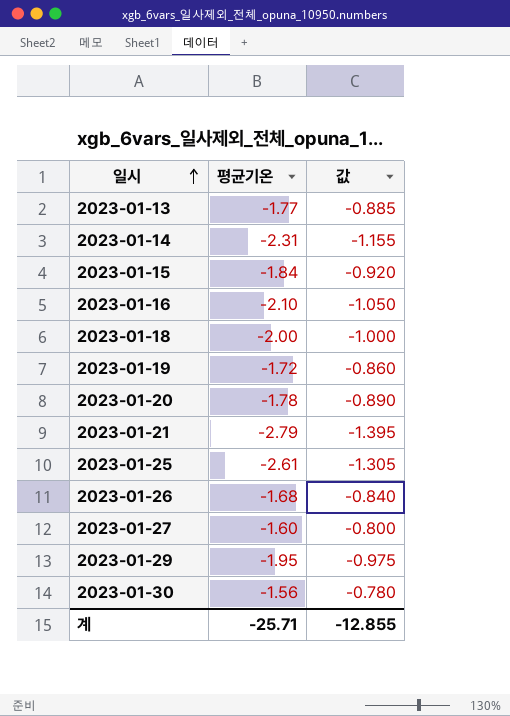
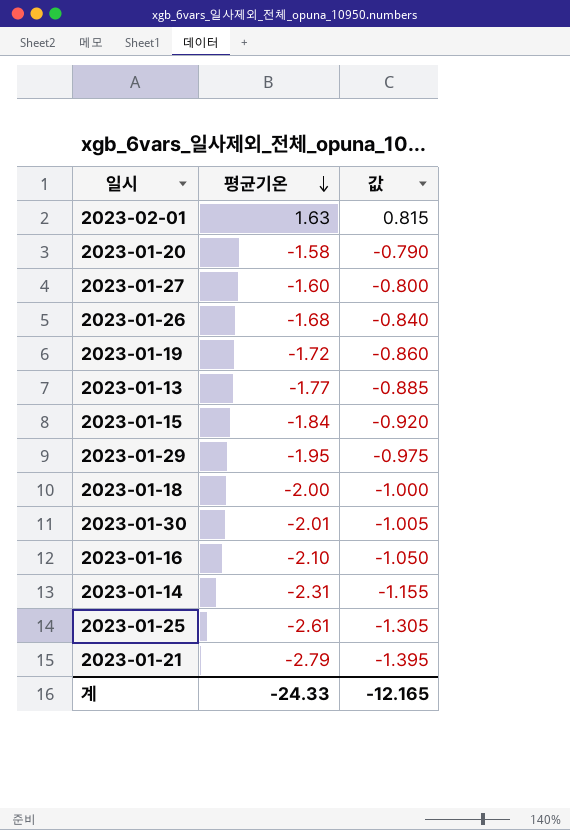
row order: 일시 ascending -> 평균기온 descending
row 2023-02-01: none -> 1.63 | 0.815
2023-01-20 | 평균기온: -1.78 -> -1.58
2023-01-20 | 값: -0.890 -> -0.790
2023-01-30 | 평균기온: -1.56 -> -2.01
2023-01-30 | 값: -0.780 -> -1.005
계 | 평균기온: -25.71 -> -24.33
계 | 값: -12.855 -> -12.165

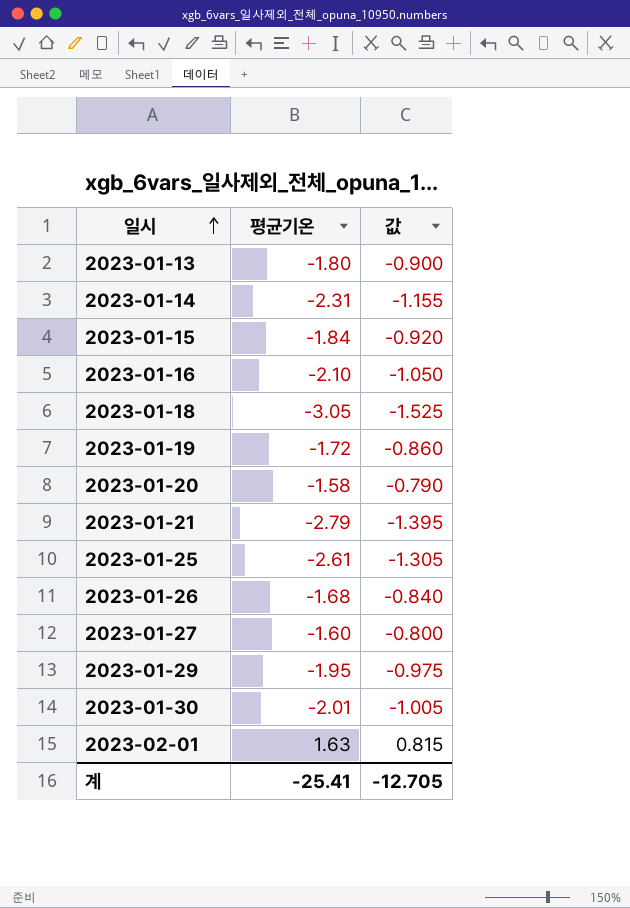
row order: 평균기온 descending -> 일시 ascending
2023-01-13 | 평균기온: -1.77 -> -1.80
2023-01-13 | 값: -0.885 -> -0.900
2023-01-18 | 평균기온: -2.00 -> -3.05
2023-01-18 | 값: -1.000 -> -1.525
계 | 평균기온: -24.33 -> -25.41
계 | 값: -12.165 -> -12.705

